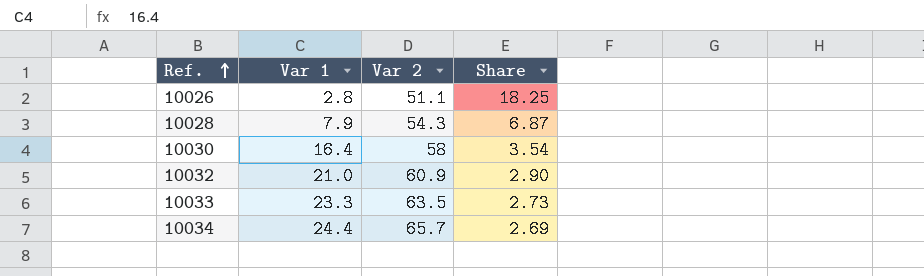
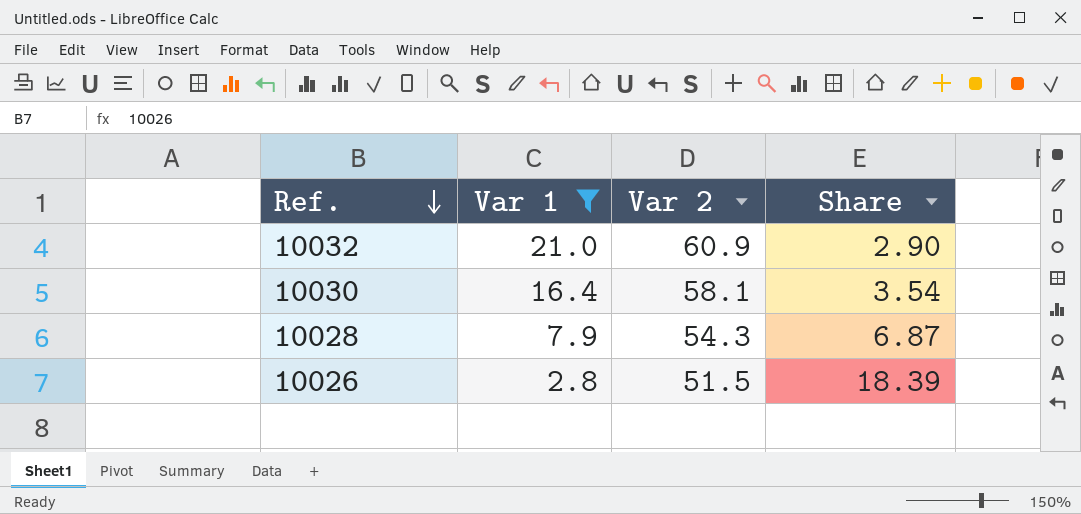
filter: none -> Var 1 <= 21.0
row order: Ref. ascending -> Ref. descending
10030 | Var 2: 58 -> 58.1
10026 | Var 2: 51.1 -> 51.5
10026 | Share: 18.25 -> 18.39

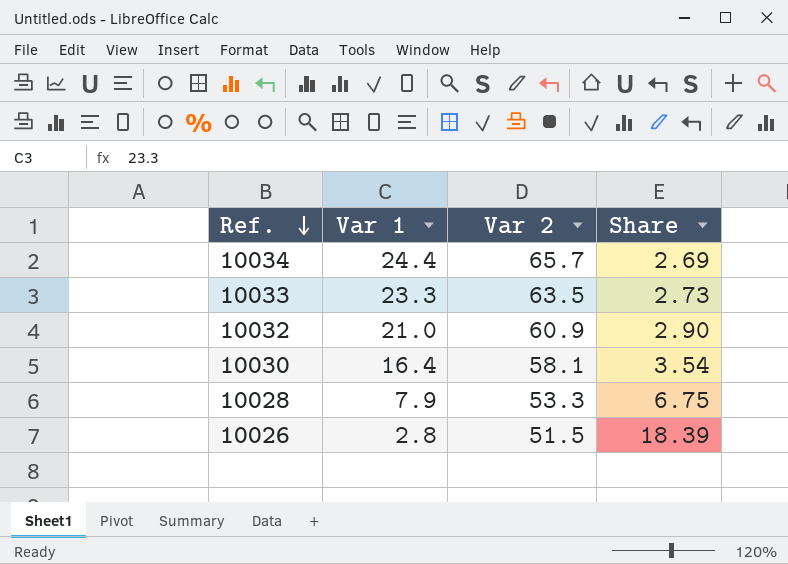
filter: Var 1 <= 21.0 -> none
10028 | Var 2: 54.3 -> 53.3
10028 | Share: 6.87 -> 6.75

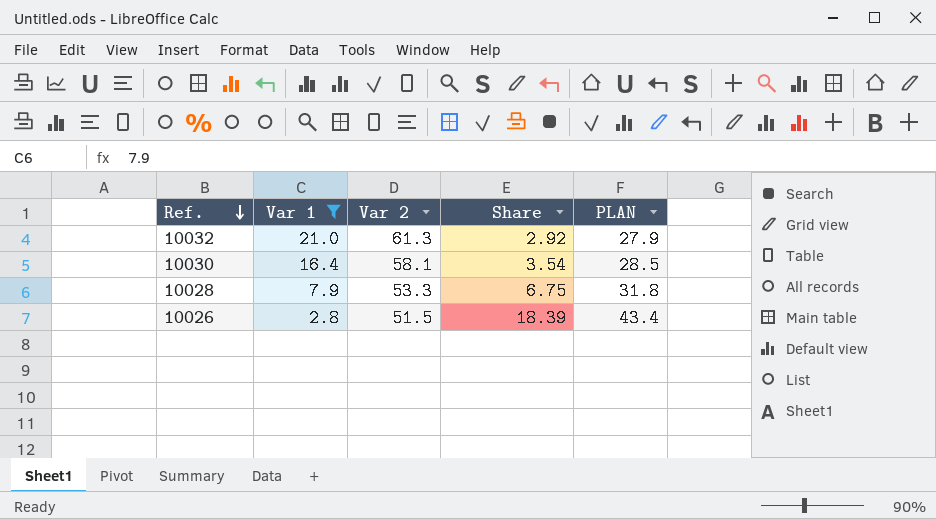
filter: none -> Var 1 <= 21.0
column PLAN | formula: none -> [Share] + 25
10032 | Var 2: 60.9 -> 61.3
10032 | Share: 2.90 -> 2.92

